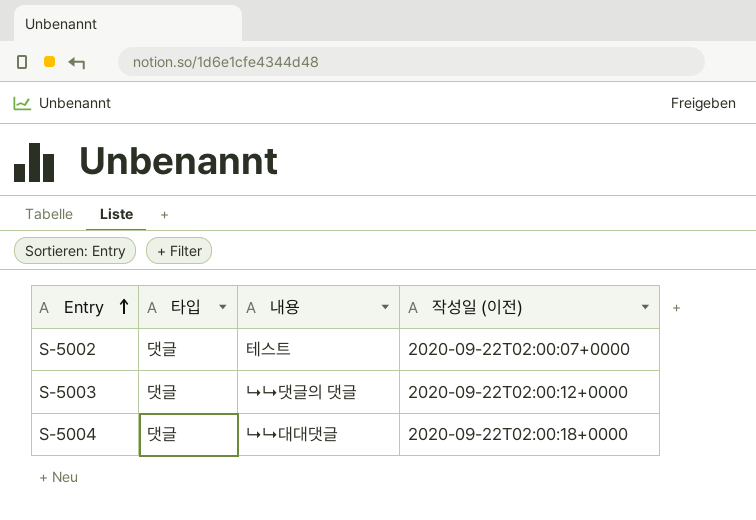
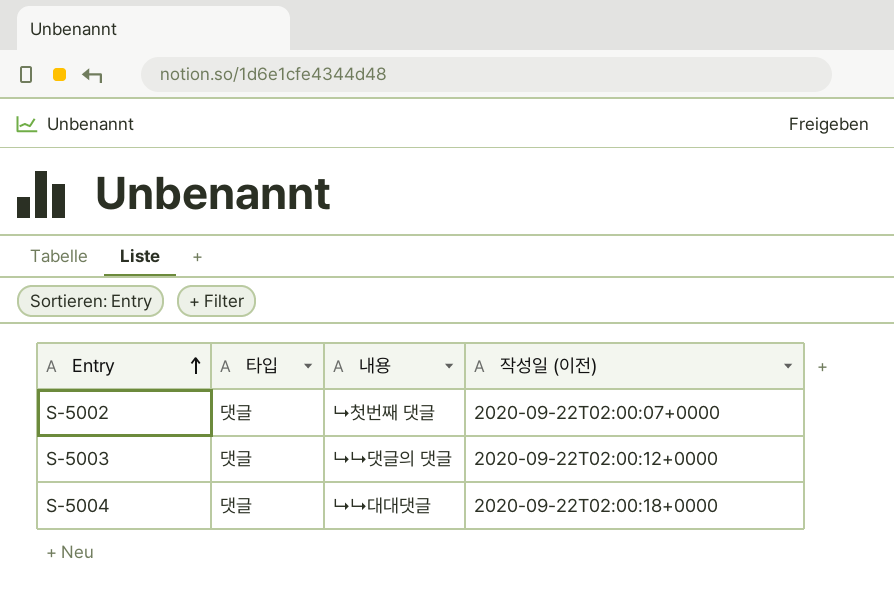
S-5002 | 내용: 테스트 -> ↳첫번째 댓글

